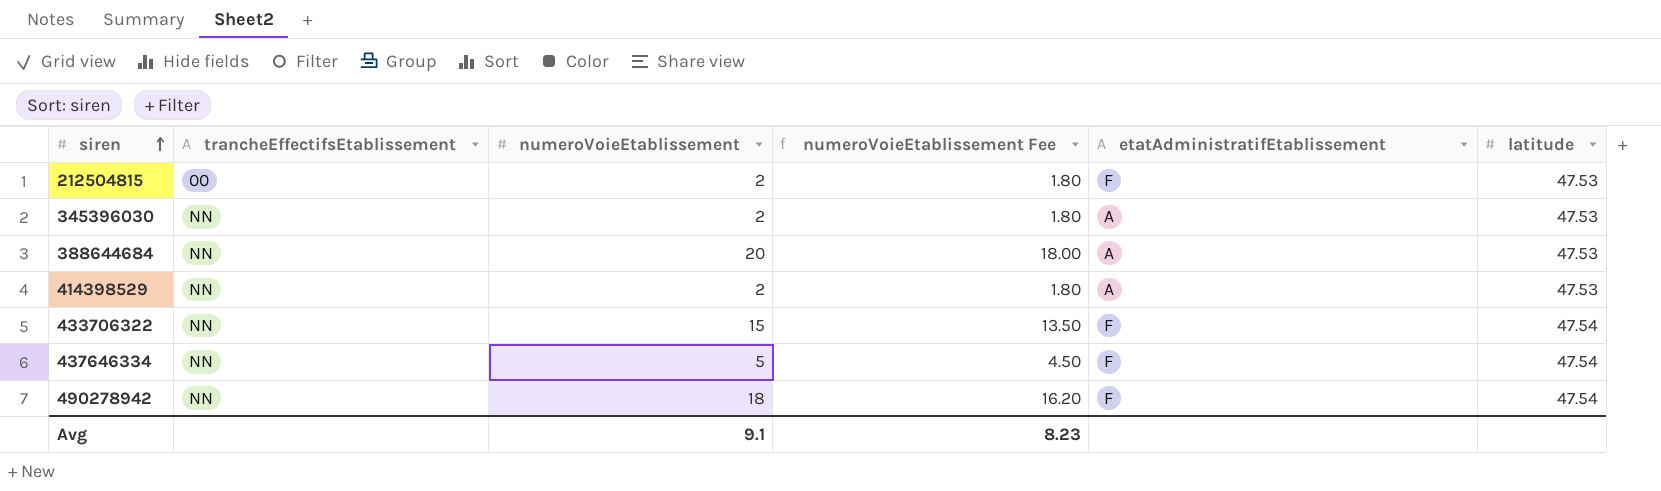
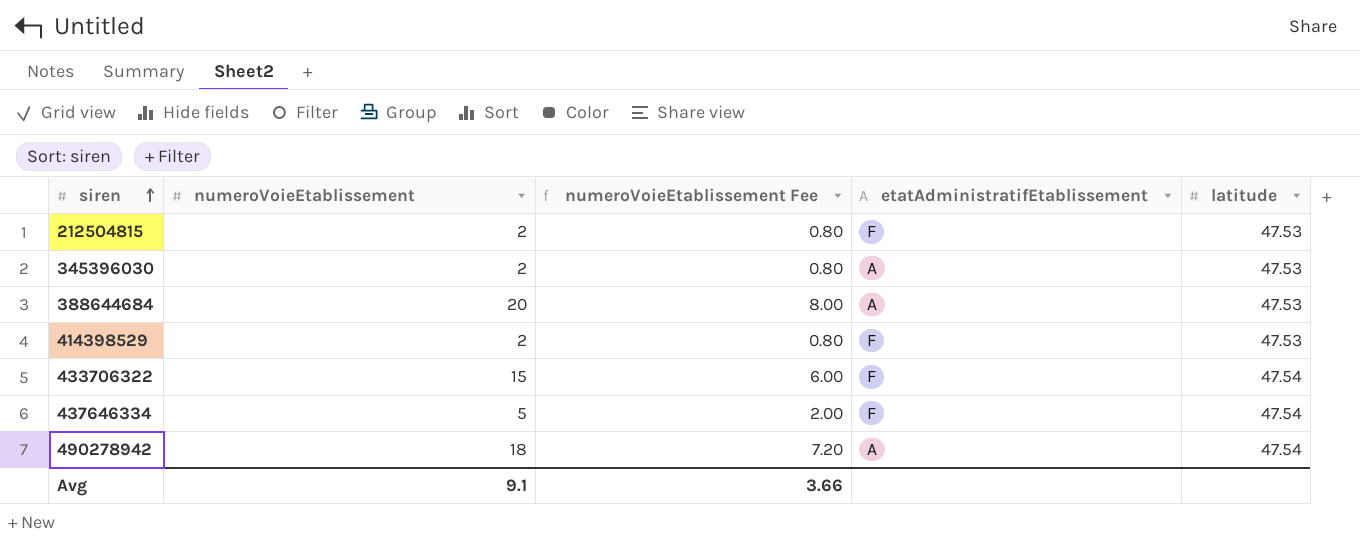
column trancheEffectifsEtablissement | position: 2 -> none
column numeroVoieEtablissement Fee | formula: [numeroVoieEtablissement] * 0.9 -> [numeroVoieEtablissement] * 0.4
414398529 | etatAdministratifEtablissement: A -> F
490278942 | etatAdministratifEtablissement: F -> A
Avg | numeroVoieEtablissement Fee: 8.23 -> 3.66

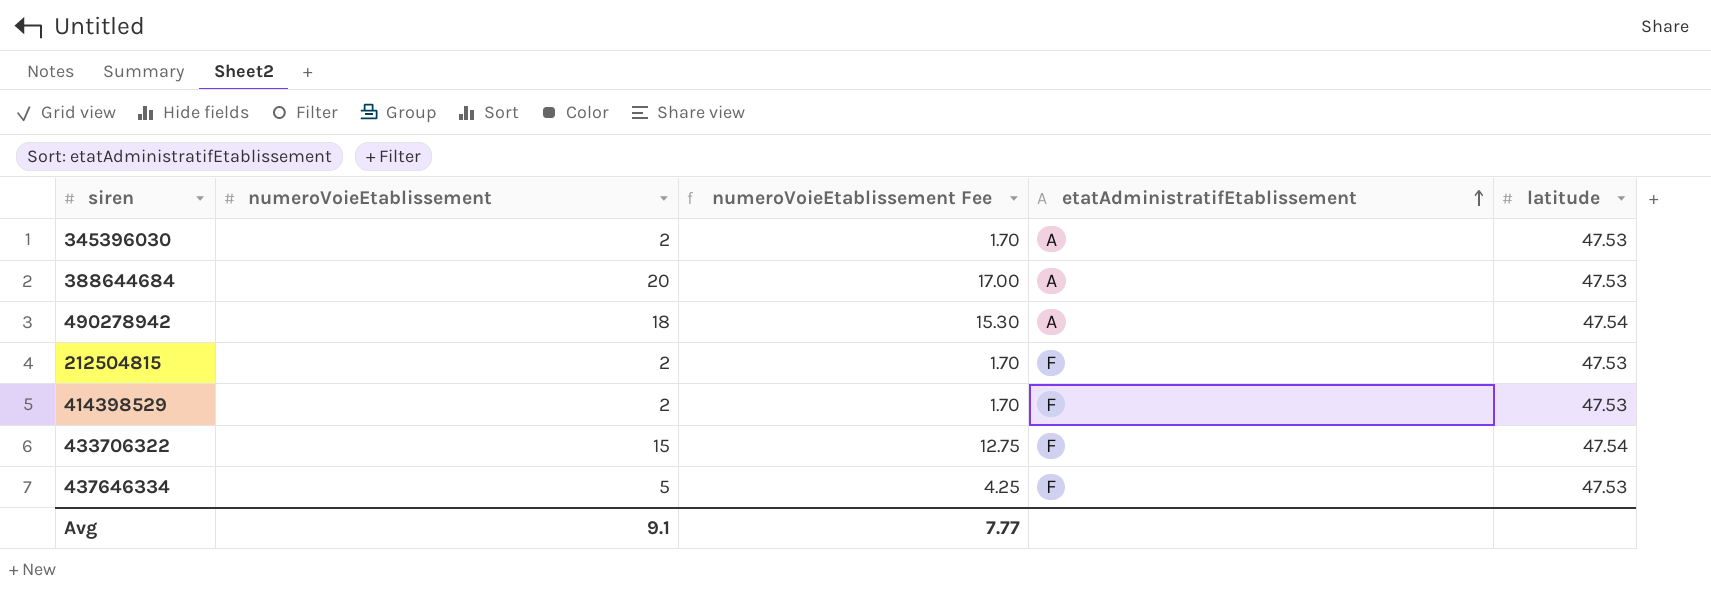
row order: siren ascending -> etatAdministratifEtablissement ascending
column numeroVoieEtablissement Fee | formula: [numeroVoieEtablissement] * 0.4 -> [numeroVoieEtablissement] * 0.85
437646334 | latitude: 47.54 -> 47.53
Avg | numeroVoieEtablissement Fee: 3.66 -> 7.77

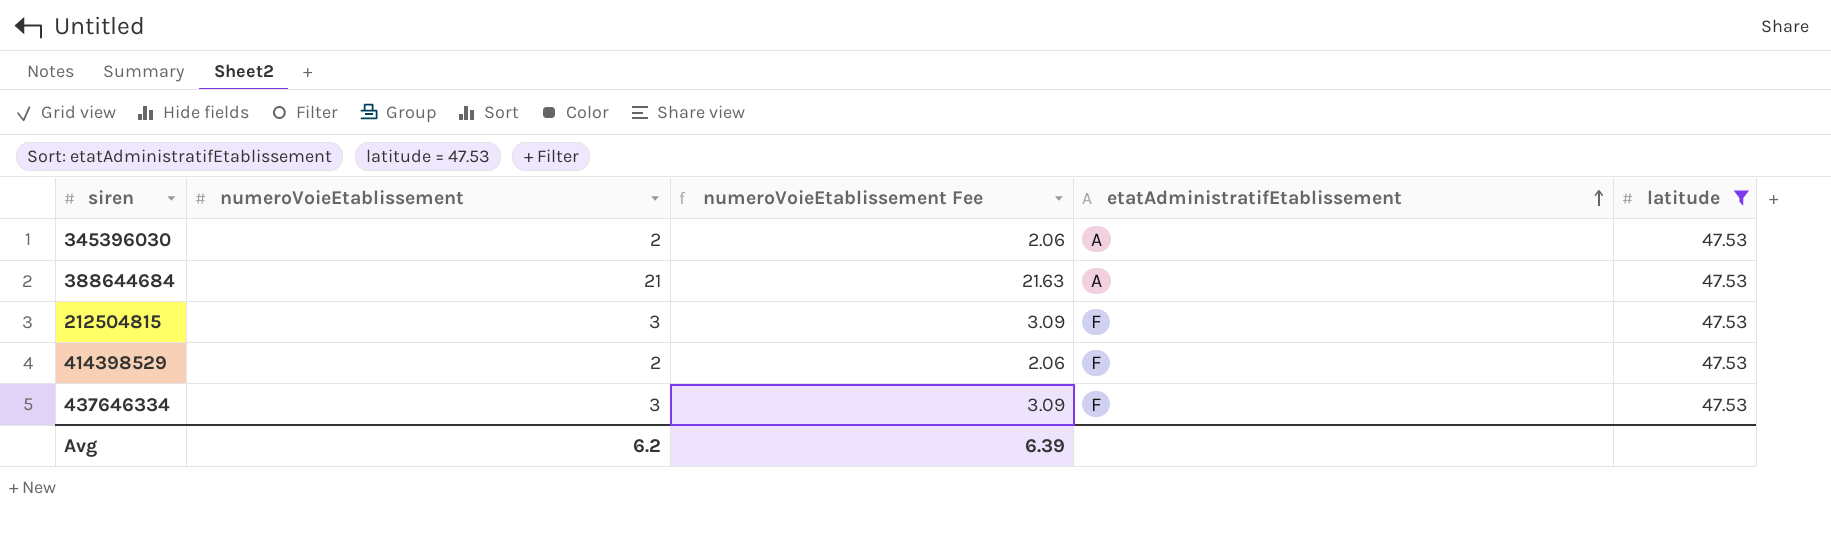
filter: none -> latitude = 47.53
column numeroVoieEtablissement Fee | formula: [numeroVoieEtablissement] * 0.85 -> [numeroVoieEtablissement] * 1.03
388644684 | numeroVoieEtablissement: 20 -> 21
212504815 | numeroVoieEtablissement: 2 -> 3
437646334 | numeroVoieEtablissement: 5 -> 3
Avg | numeroVoieEtablissement: 9.1 -> 6.2
Avg | numeroVoieEtablissement Fee: 7.77 -> 6.39

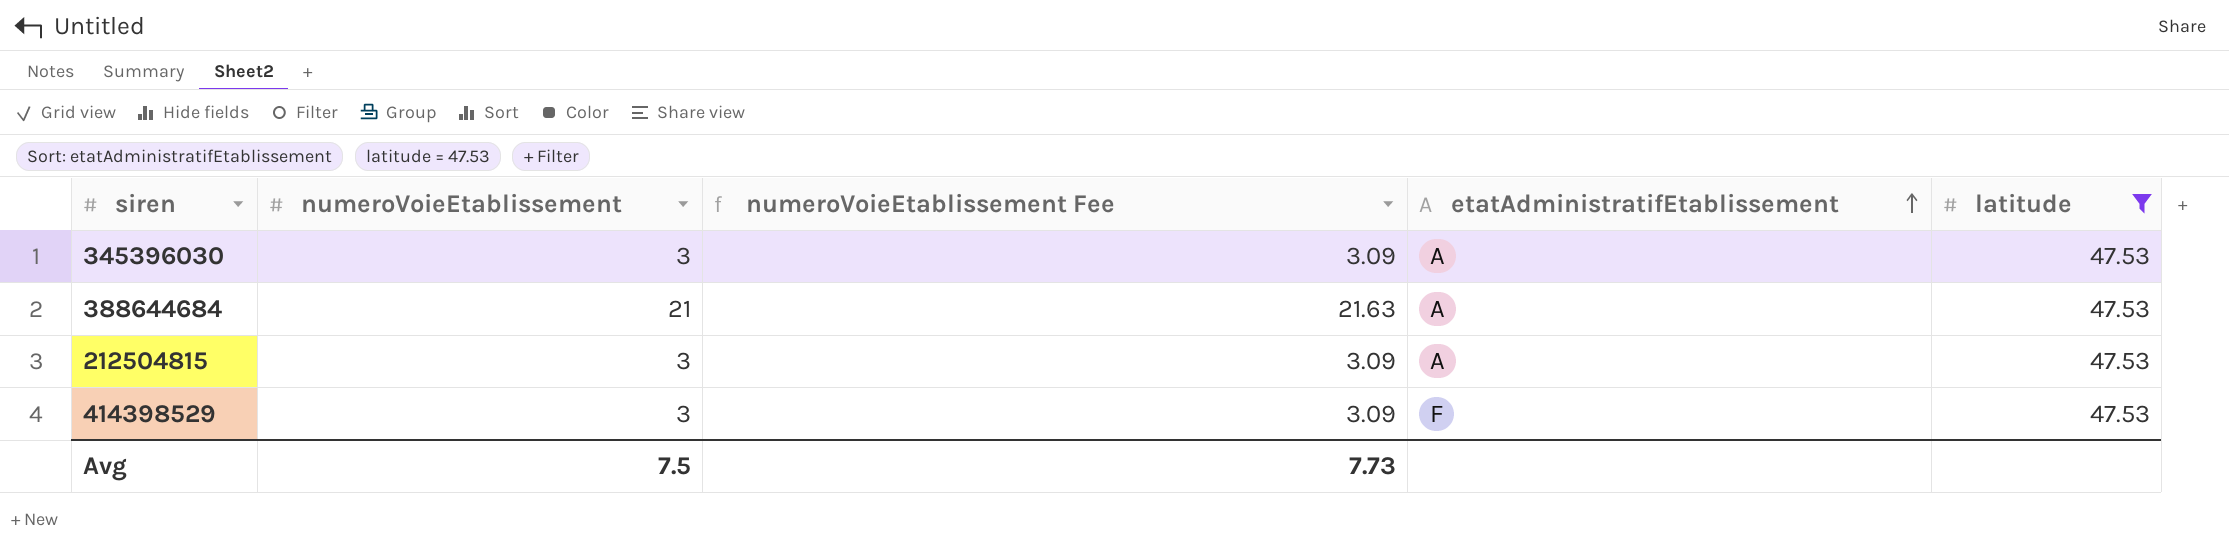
row 437646334: 3 | 3.09 | F | 47.53 -> none
345396030 | numeroVoieEtablissement: 2 -> 3
345396030 | numeroVoieEtablissement Fee: 2.06 -> 3.09
212504815 | etatAdministratifEtablissement: F -> A
414398529 | numeroVoieEtablissement: 2 -> 3
414398529 | numeroVoieEtablissement Fee: 2.06 -> 3.09
Avg | numeroVoieEtablissement: 6.2 -> 7.5
Avg | numeroVoieEtablissement Fee: 6.39 -> 7.73

